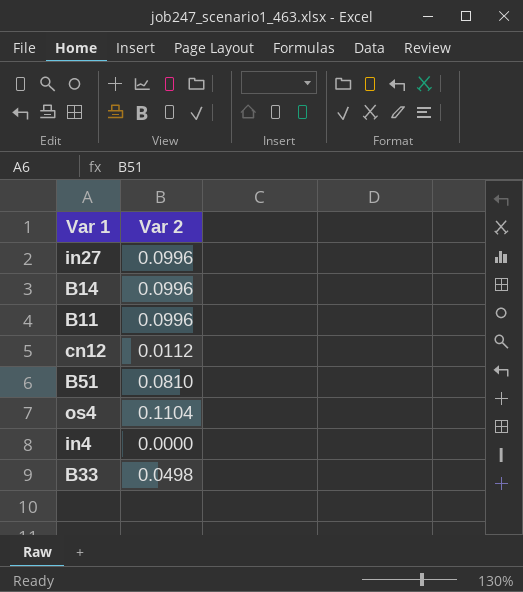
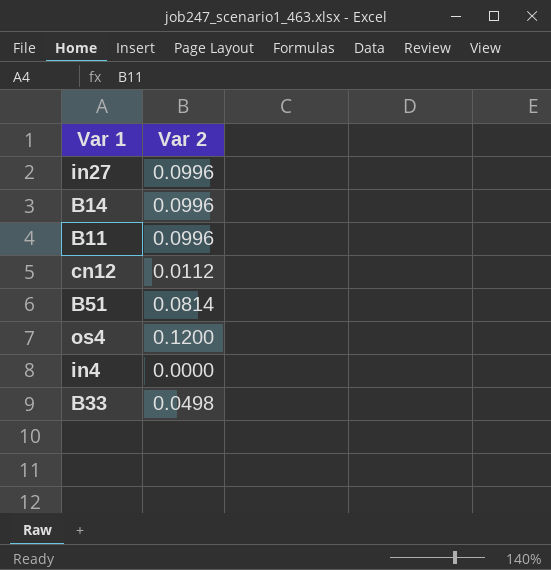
B51 | Var 2: 0.0810 -> 0.0814
os4 | Var 2: 0.1104 -> 0.1200

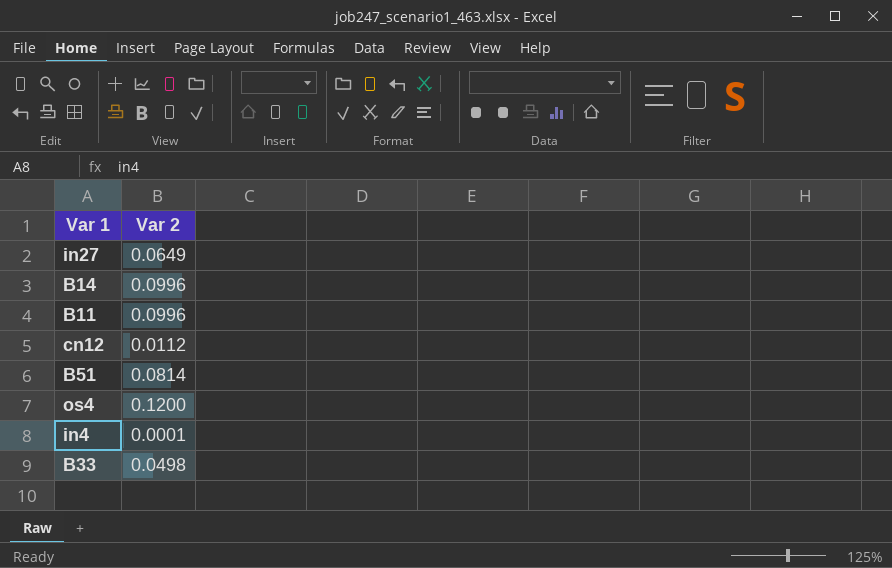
in27 | Var 2: 0.0996 -> 0.0649
in4 | Var 2: 0.0000 -> 0.0001

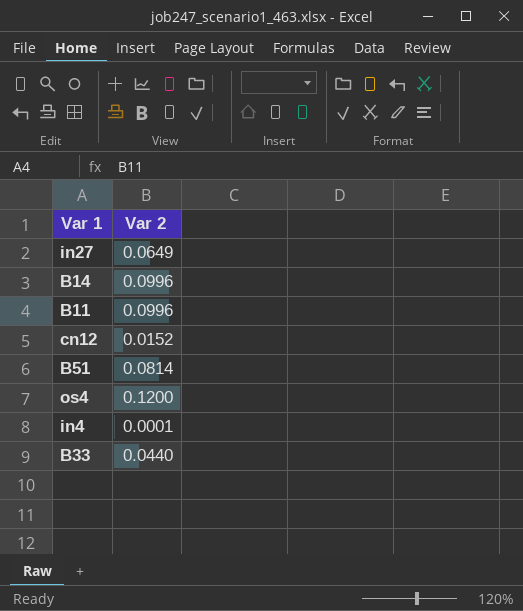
cn12 | Var 2: 0.0112 -> 0.0152
B33 | Var 2: 0.0498 -> 0.0440

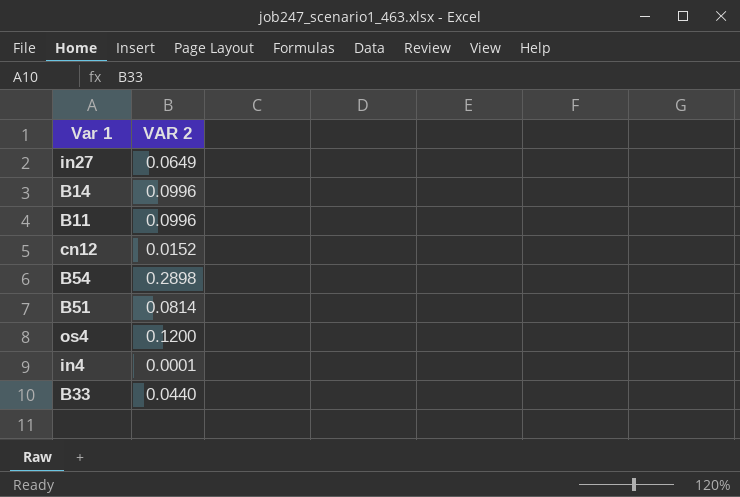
column name: Var 2 -> VAR 2
row B54: none -> 0.2898

